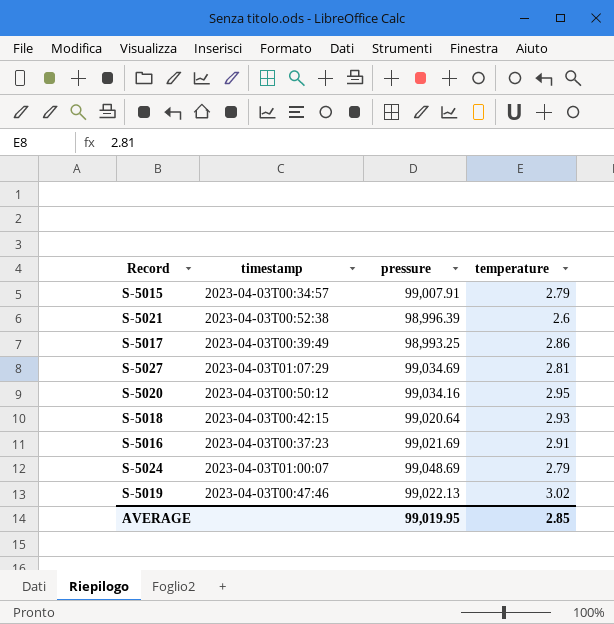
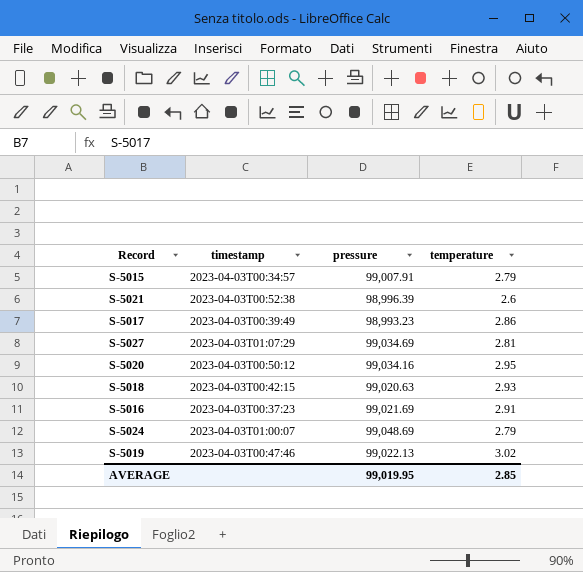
S-5017 | pressure: 98,993.25 -> 98,993.23
S-5018 | pressure: 99,020.64 -> 99,020.63

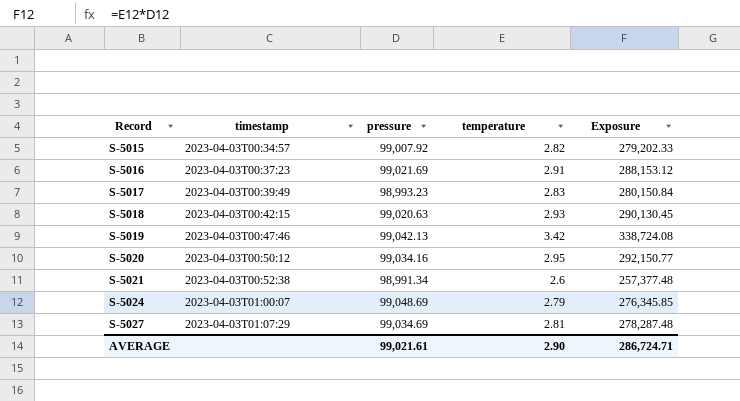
row order: none -> Record ascending
column Exposure | formula: none -> [pressure] * [temperature]
S-5015 | pressure: 99,007.91 -> 99,007.92
S-5015 | temperature: 2.79 -> 2.82
S-5017 | temperature: 2.86 -> 2.83
S-5019 | pressure: 99,022.13 -> 99,042.13
S-5019 | temperature: 3.02 -> 3.42
S-5021 | pressure: 98,996.39 -> 98,991.34
AVERAGE | pressure: 99,019.95 -> 99,021.61
AVERAGE | temperature: 2.85 -> 2.90

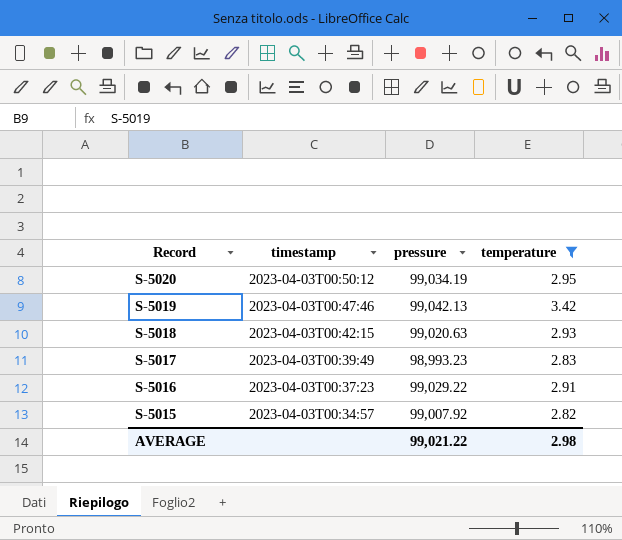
filter: none -> temperature >= 2.82
row order: Record ascending -> Record descending
column Exposure | formula: [pressure] * [temperature] -> none
S-5020 | pressure: 99,034.16 -> 99,034.19
S-5016 | pressure: 99,021.69 -> 99,029.22
AVERAGE | pressure: 99,021.61 -> 99,021.22
AVERAGE | temperature: 2.90 -> 2.98

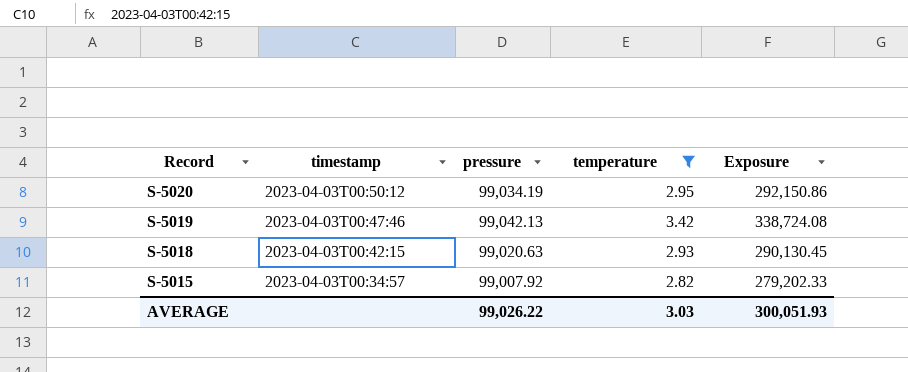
column Exposure | formula: none -> [pressure] * [temperature]
row S-5017: 2023-04-03T00:39:49 | 98,993.23 | 2.83 -> none
row S-5016: 2023-04-03T00:37:23 | 99,029.22 | 2.91 -> none
AVERAGE | pressure: 99,021.22 -> 99,026.22
AVERAGE | temperature: 2.98 -> 3.03

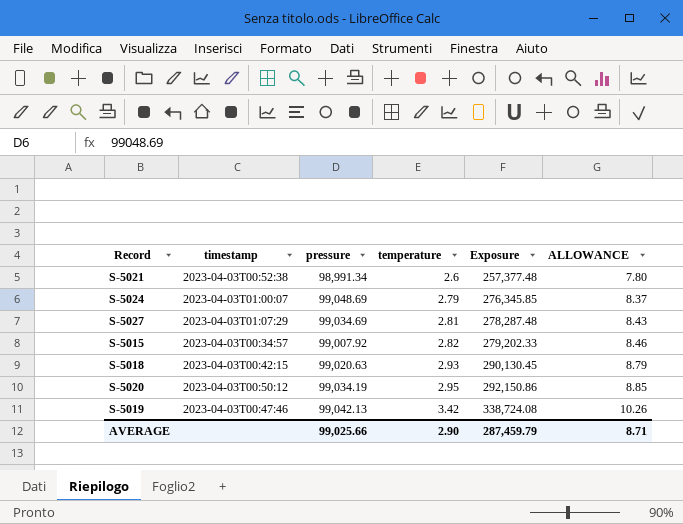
filter: temperature >= 2.82 -> none
row order: Record descending -> temperature ascending
column ALLOWANCE | formula: none -> [temperature] * 3
AVERAGE | pressure: 99,026.22 -> 99,025.66
AVERAGE | temperature: 3.03 -> 2.90
AVERAGE | Exposure: 300,051.93 -> 287,459.79

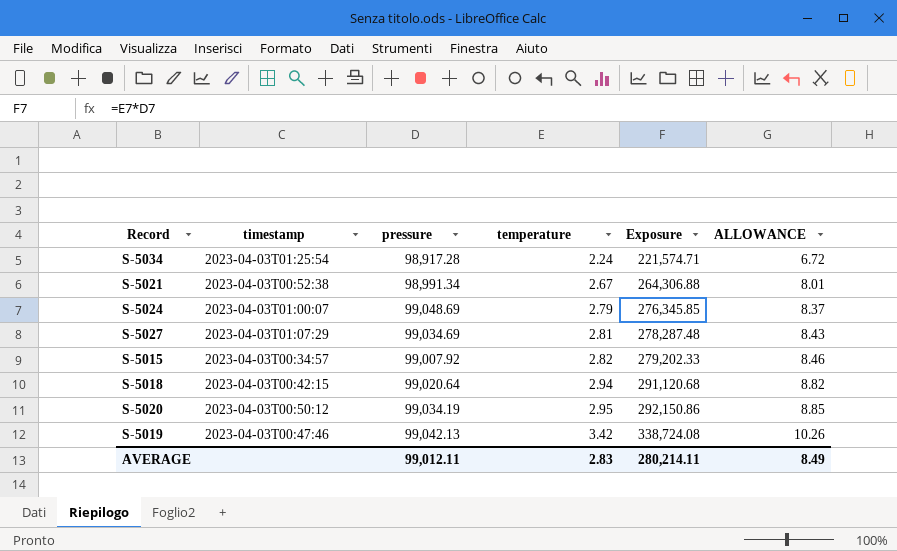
row S-5034: none -> 2023-04-03T01:25:54 | 98,917.28 | 2.24 | 221,574.71 | 6.72
S-5021 | temperature: 2.6 -> 2.67
S-5021 | Exposure: 257,377.48 -> 264,306.88
S-5021 | ALLOWANCE: 7.80 -> 8.01
S-5018 | pressure: 99,020.63 -> 99,020.64
S-5018 | temperature: 2.93 -> 2.94
S-5018 | Exposure: 290,130.45 -> 291,120.68
S-5018 | ALLOWANCE: 8.79 -> 8.82
AVERAGE | pressure: 99,025.66 -> 99,012.11
AVERAGE | temperature: 2.90 -> 2.83
AVERAGE | Exposure: 287,459.79 -> 280,214.11
AVERAGE | ALLOWANCE: 8.71 -> 8.49

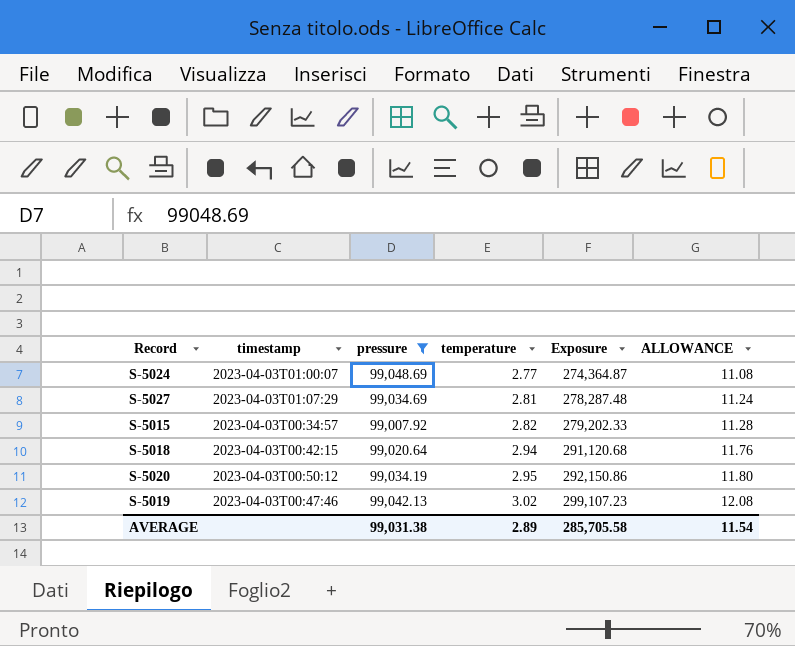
filter: none -> pressure >= 99,007.92
column ALLOWANCE | formula: [temperature] * 3 -> [temperature] * 4
S-5024 | temperature: 2.79 -> 2.77
S-5024 | Exposure: 276,345.85 -> 274,364.87
S-5019 | temperature: 3.42 -> 3.02
S-5019 | Exposure: 338,724.08 -> 299,107.23
AVERAGE | pressure: 99,012.11 -> 99,031.38
AVERAGE | temperature: 2.83 -> 2.89
AVERAGE | Exposure: 280,214.11 -> 285,705.58
AVERAGE | ALLOWANCE: 8.49 -> 11.54

